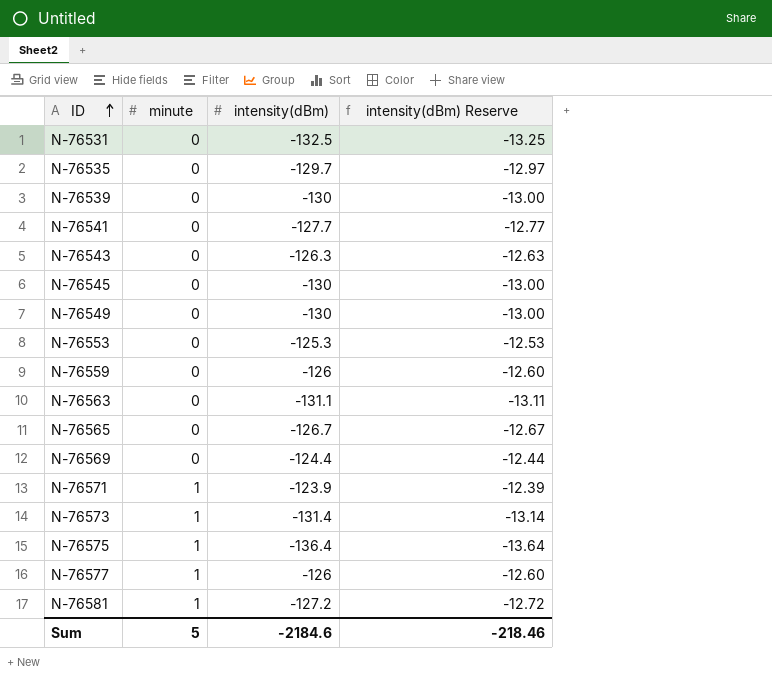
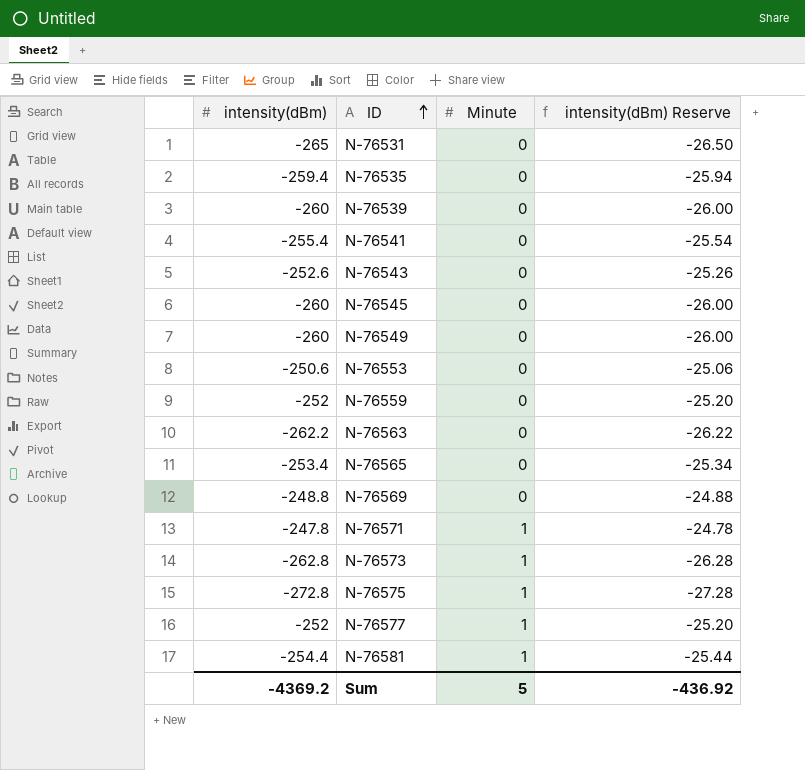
column intensity(dBm) | position: 3 -> 1
column name: minute -> Minute
N-76531 | intensity(dBm): -132.5 -> -265
N-76531 | intensity(dBm) Reserve: -13.25 -> -26.50
N-76535 | intensity(dBm): -129.7 -> -259.4
N-76535 | intensity(dBm) Reserve: -12.97 -> -25.94
N-76539 | intensity(dBm): -130 -> -260
N-76539 | intensity(dBm) Reserve: -13.00 -> -26.00
N-76541 | intensity(dBm): -127.7 -> -255.4
N-76541 | intensity(dBm) Reserve: -12.77 -> -25.54
N-76543 | intensity(dBm): -126.3 -> -252.6
N-76543 | intensity(dBm) Reserve: -12.63 -> -25.26
N-76545 | intensity(dBm): -130 -> -260
N-76545 | intensity(dBm) Reserve: -13.00 -> -26.00
N-76549 | intensity(dBm): -130 -> -260
N-76549 | intensity(dBm) Reserve: -13.00 -> -26.00
N-76553 | intensity(dBm): -125.3 -> -250.6
N-76553 | intensity(dBm) Reserve: -12.53 -> -25.06
N-76559 | intensity(dBm): -126 -> -252
N-76559 | intensity(dBm) Reserve: -12.60 -> -25.20
N-76563 | intensity(dBm): -131.1 -> -262.2
N-76563 | intensity(dBm) Reserve: -13.11 -> -26.22
N-76565 | intensity(dBm): -126.7 -> -253.4
N-76565 | intensity(dBm) Reserve: -12.67 -> -25.34
N-76569 | intensity(dBm): -124.4 -> -248.8
N-76569 | intensity(dBm) Reserve: -12.44 -> -24.88
N-76571 | intensity(dBm): -123.9 -> -247.8
N-76571 | intensity(dBm) Reserve: -12.39 -> -24.78
N-76573 | intensity(dBm): -131.4 -> -262.8
N-76573 | intensity(dBm) Reserve: -13.14 -> -26.28
N-76575 | intensity(dBm): -136.4 -> -272.8
N-76575 | intensity(dBm) Reserve: -13.64 -> -27.28
N-76577 | intensity(dBm): -126 -> -252
N-76577 | intensity(dBm) Reserve: -12.60 -> -25.20
N-76581 | intensity(dBm): -127.2 -> -254.4
N-76581 | intensity(dBm) Reserve: -12.72 -> -25.44
Sum | intensity(dBm): -2184.6 -> -4369.2
Sum | intensity(dBm) Reserve: -218.46 -> -436.92

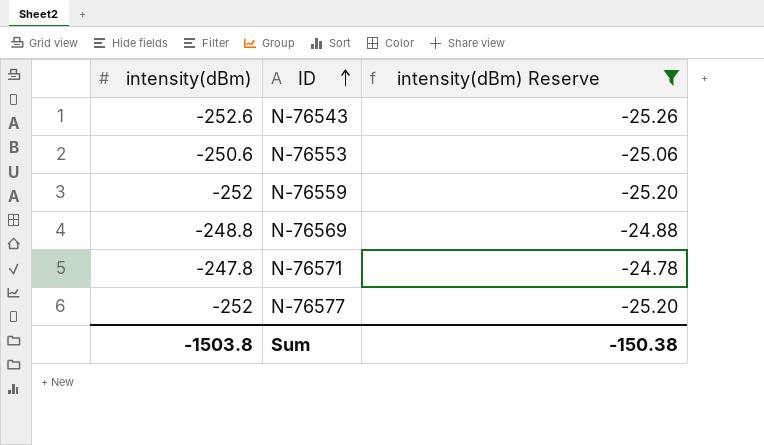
filter: none -> intensity(dBm) Reserve >= -25.26
column Minute | position: 3 -> none
Sum | intensity(dBm): -4369.2 -> -1503.8
Sum | intensity(dBm) Reserve: -436.92 -> -150.38

